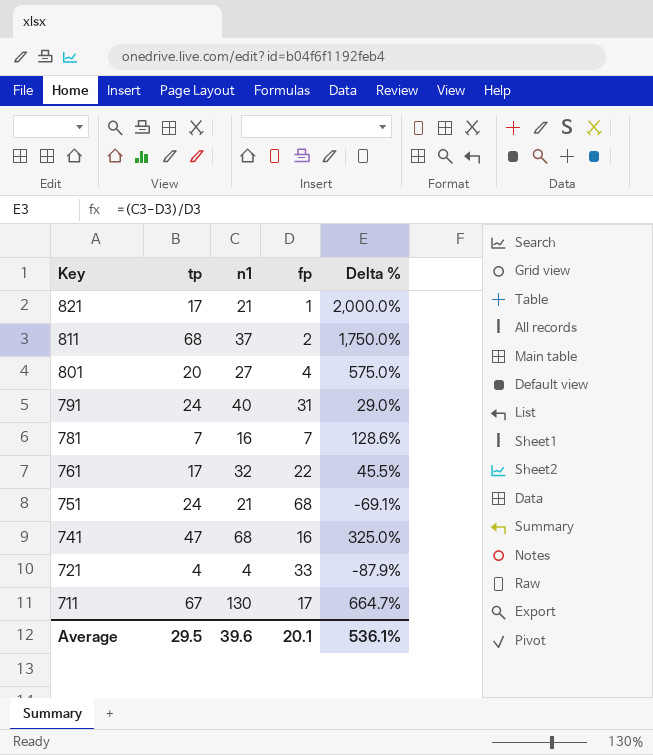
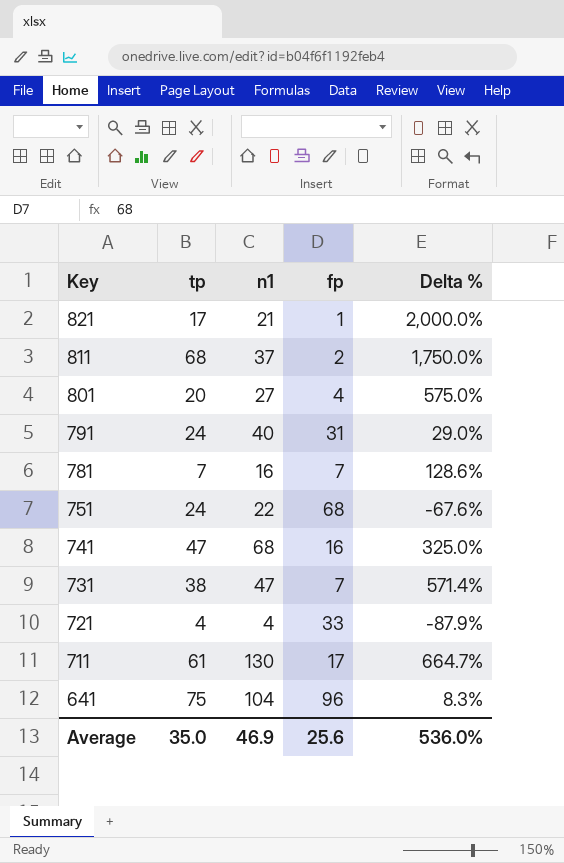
row 761: 17 | 32 | 22 | 45.5% -> none
751 | n1: 21 -> 22
751 | Delta %: -69.1% -> -67.6%
row 731: none -> 38 | 47 | 7 | 571.4%
711 | tp: 67 -> 61
row 641: none -> 75 | 104 | 96 | 8.3%
Average | tp: 29.5 -> 35.0
Average | n1: 39.6 -> 46.9
Average | fp: 20.1 -> 25.6
Average | Delta %: 536.1% -> 536.0%

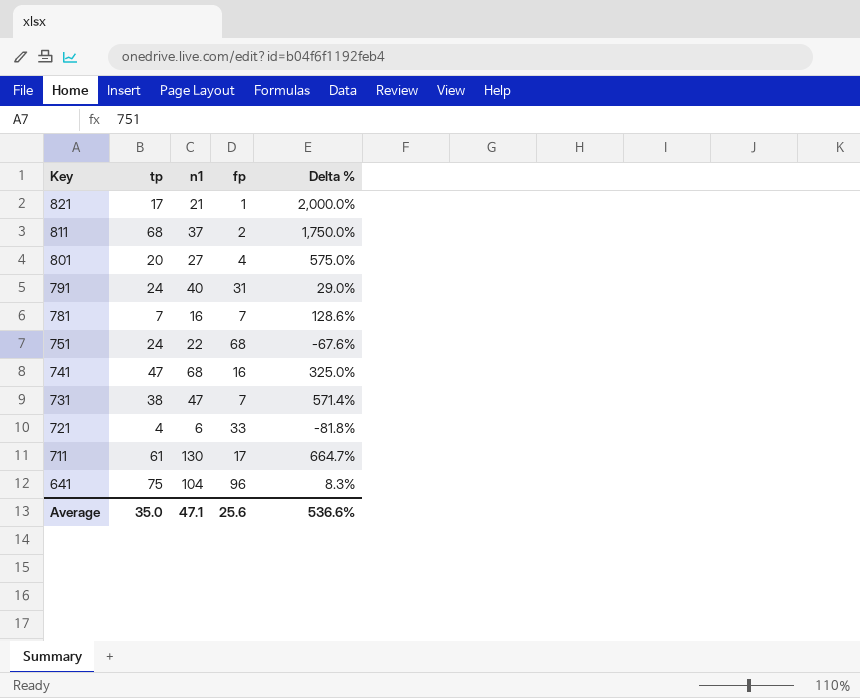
721 | n1: 4 -> 6
721 | Delta %: -87.9% -> -81.8%
Average | n1: 46.9 -> 47.1
Average | Delta %: 536.0% -> 536.6%

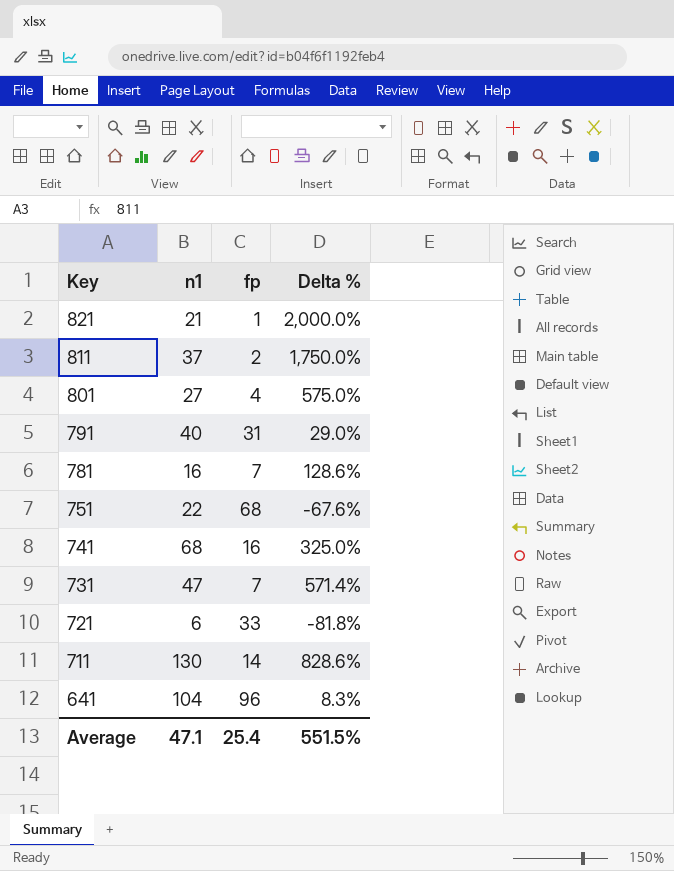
column tp | position: 2 -> none
711 | fp: 17 -> 14
711 | Delta %: 664.7% -> 828.6%
Average | fp: 25.6 -> 25.4
Average | Delta %: 536.6% -> 551.5%

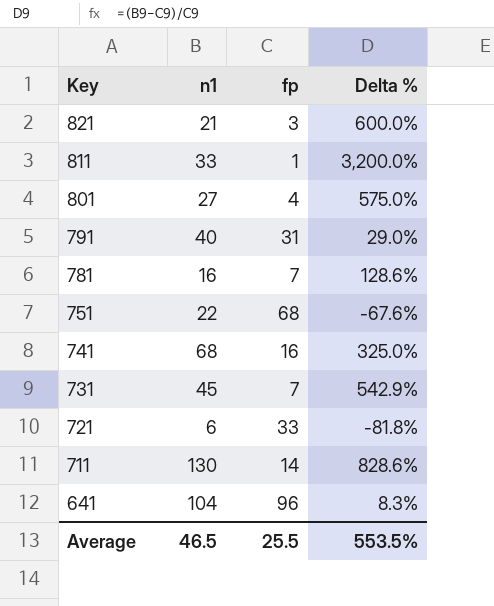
821 | fp: 1 -> 3
821 | Delta %: 2,000.0% -> 600.0%
811 | n1: 37 -> 33
811 | fp: 2 -> 1
811 | Delta %: 1,750.0% -> 3,200.0%
731 | n1: 47 -> 45
731 | Delta %: 571.4% -> 542.9%
Average | n1: 47.1 -> 46.5
Average | fp: 25.4 -> 25.5
Average | Delta %: 551.5% -> 553.5%

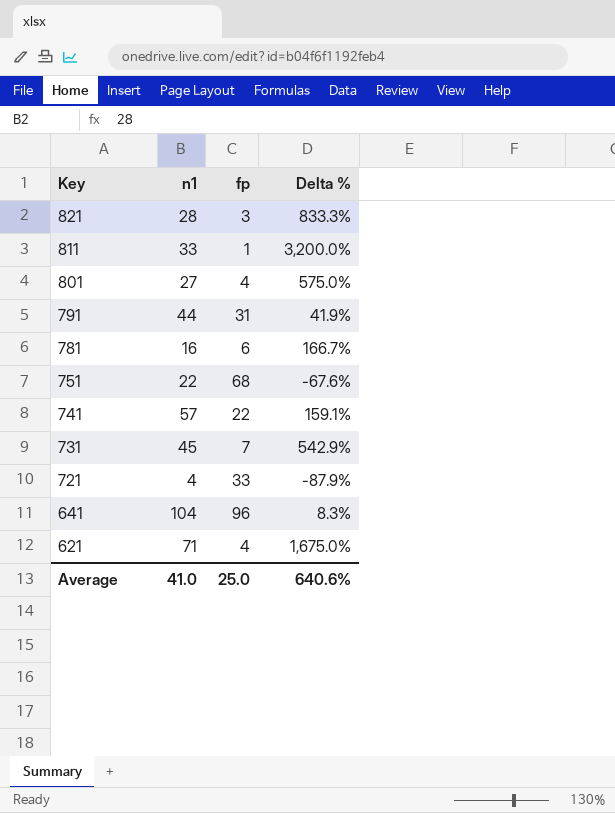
row 711: 130 | 14 | 828.6% -> none
821 | n1: 21 -> 28
821 | Delta %: 600.0% -> 833.3%
791 | n1: 40 -> 44
791 | Delta %: 29.0% -> 41.9%
781 | fp: 7 -> 6
781 | Delta %: 128.6% -> 166.7%
741 | n1: 68 -> 57
741 | fp: 16 -> 22
741 | Delta %: 325.0% -> 159.1%
721 | n1: 6 -> 4
721 | Delta %: -81.8% -> -87.9%
row 621: none -> 71 | 4 | 1,675.0%
Average | n1: 46.5 -> 41.0
Average | fp: 25.5 -> 25.0
Average | Delta %: 553.5% -> 640.6%

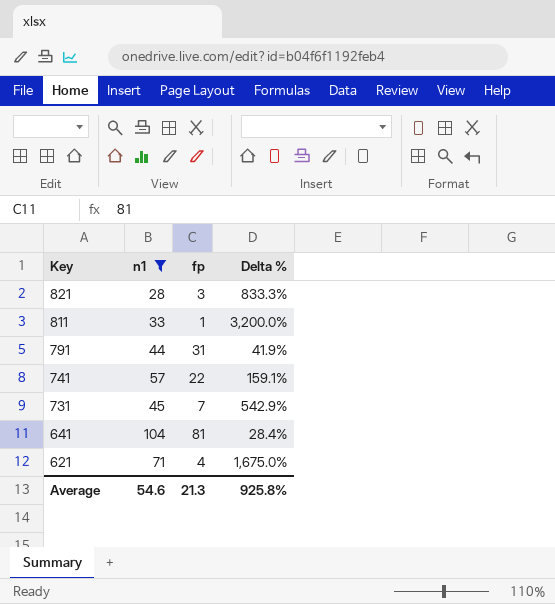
filter: none -> n1 >= 28
641 | fp: 96 -> 81
641 | Delta %: 8.3% -> 28.4%
Average | n1: 41.0 -> 54.6
Average | fp: 25.0 -> 21.3
Average | Delta %: 640.6% -> 925.8%

